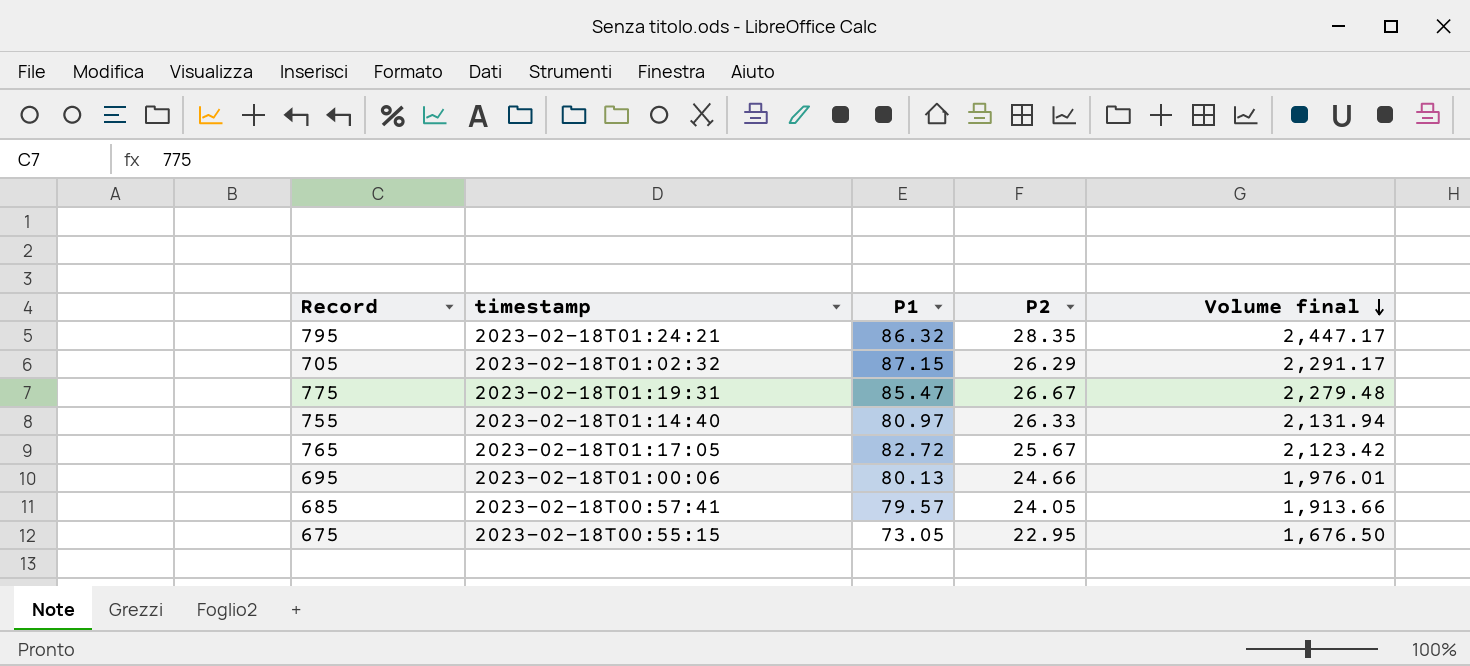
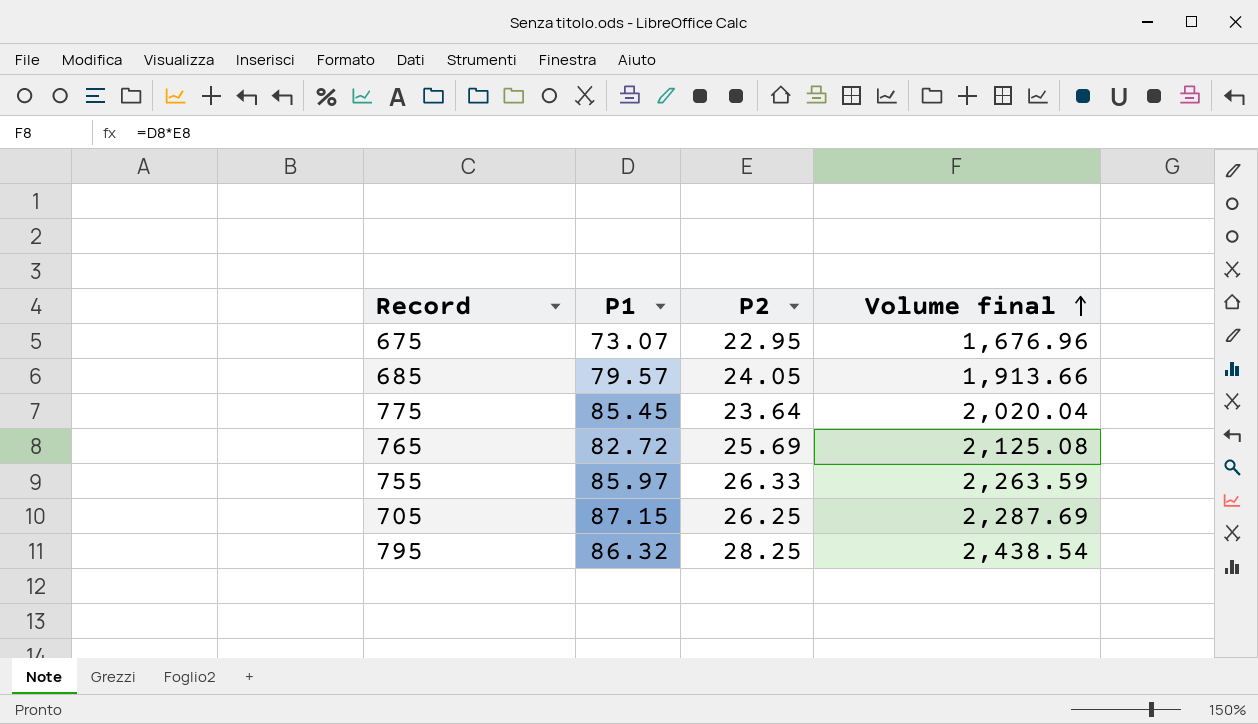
row order: Volume final descending -> Volume final ascending
column timestamp | position: 2 -> none
row 695: 2023-02-18T01:00:06 | 80.13 | 24.66 | 1,976.01 -> none
675 | P1: 73.05 -> 73.07
675 | Volume final: 1,676.50 -> 1,676.96
775 | P1: 85.47 -> 85.45
775 | P2: 26.67 -> 23.64
775 | Volume final: 2,279.48 -> 2,020.04
765 | P2: 25.67 -> 25.69
765 | Volume final: 2,123.42 -> 2,125.08
755 | P1: 80.97 -> 85.97
755 | Volume final: 2,131.94 -> 2,263.59
705 | P2: 26.29 -> 26.25
705 | Volume final: 2,291.17 -> 2,287.69
795 | P2: 28.35 -> 28.25
795 | Volume final: 2,447.17 -> 2,438.54

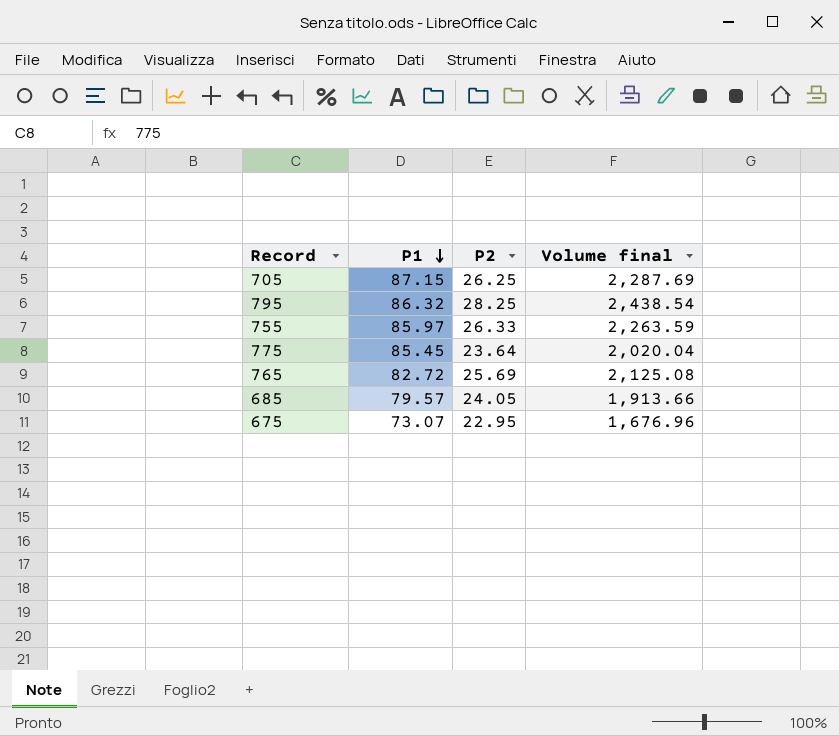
row order: Volume final ascending -> P1 descending

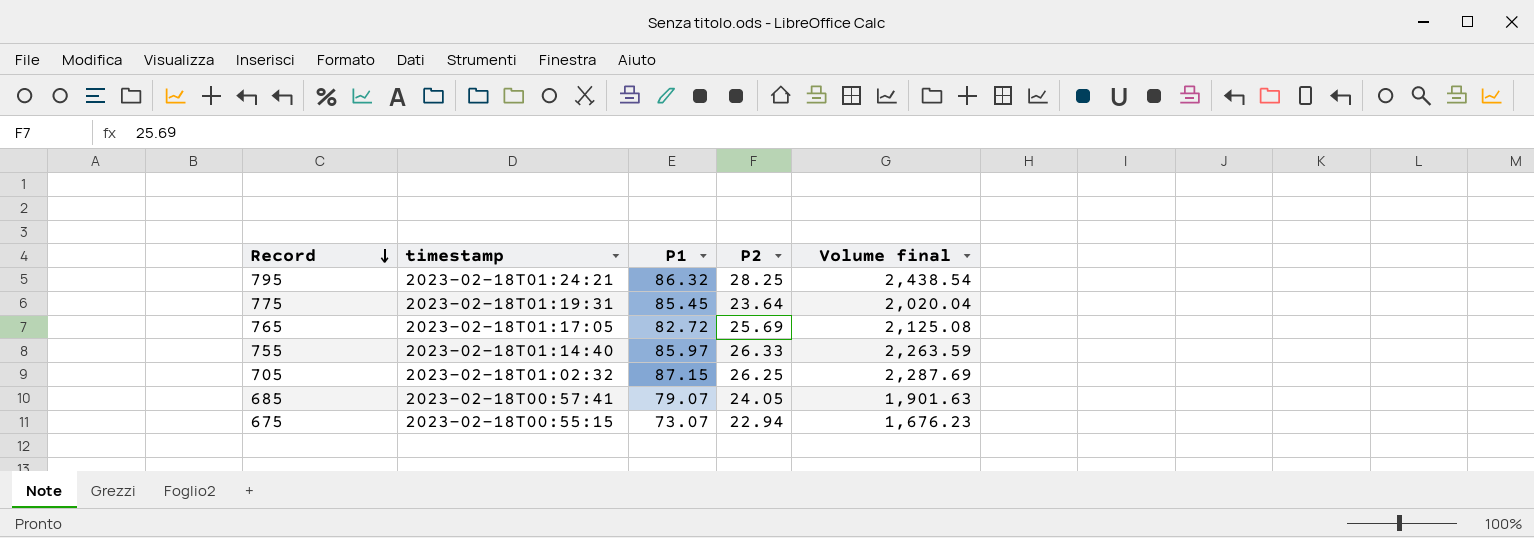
row order: P1 descending -> Record descending
column timestamp | position: none -> 2
685 | P1: 79.57 -> 79.07
685 | Volume final: 1,913.66 -> 1,901.63
675 | P2: 22.95 -> 22.94
675 | Volume final: 1,676.96 -> 1,676.23

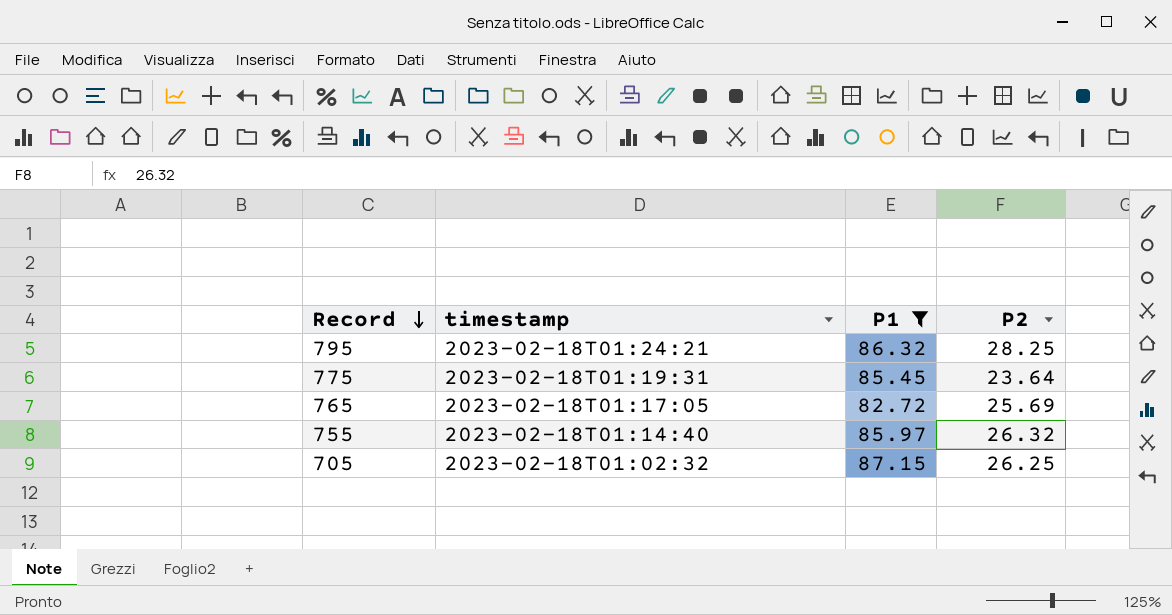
filter: none -> P1 >= 82.72
column Volume final | formula: [P1] * [P2] -> none
755 | P2: 26.33 -> 26.32

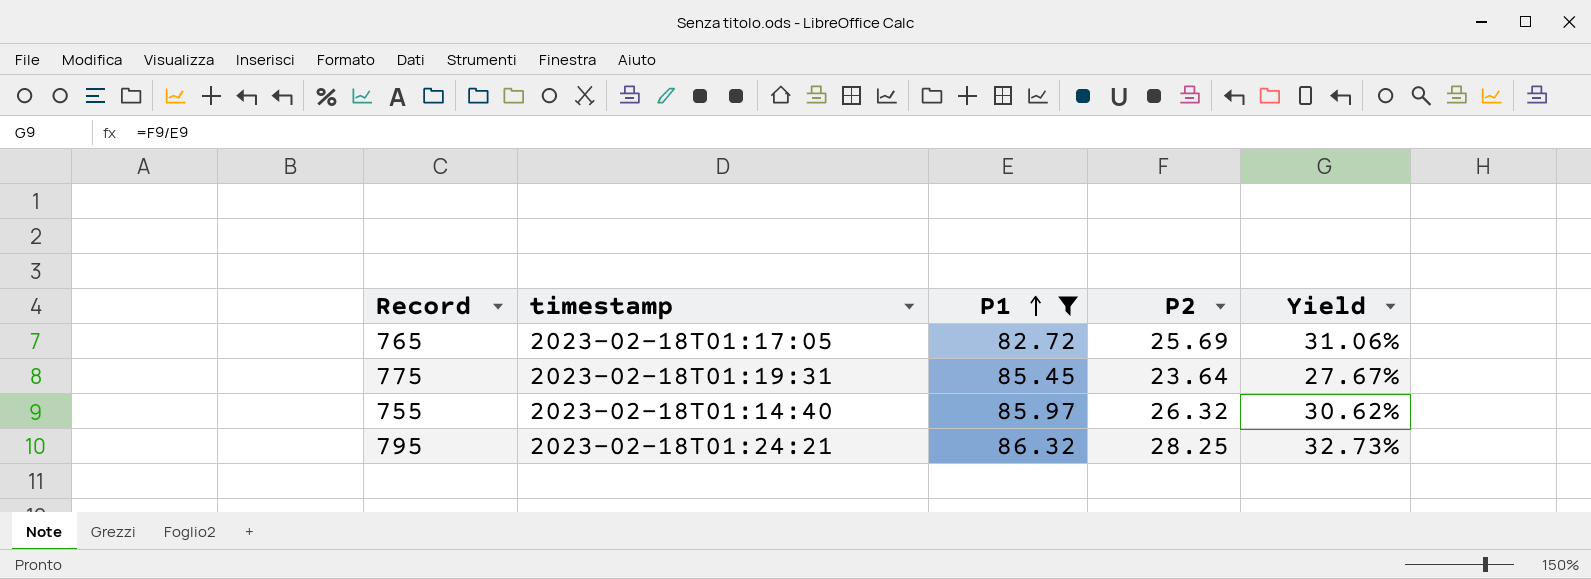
row order: Record descending -> P1 ascending
column Yield | formula: none -> [P2] / [P1]
row 705: 2023-02-18T01:02:32 | 87.15 | 26.25 -> none

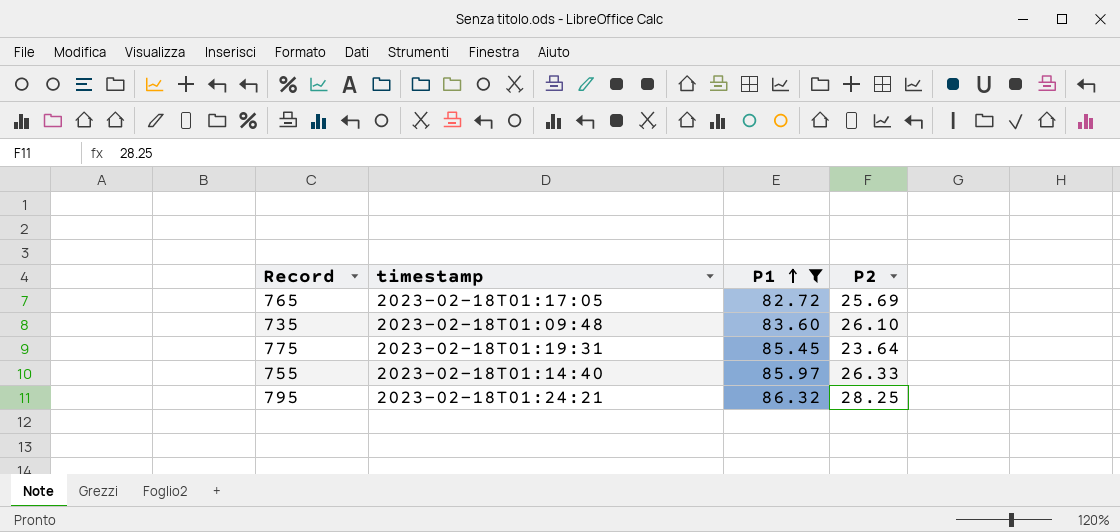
column Yield | formula: [P2] / [P1] -> none
row 735: none -> 2023-02-18T01:09:48 | 83.60 | 26.10
755 | P2: 26.32 -> 26.33

